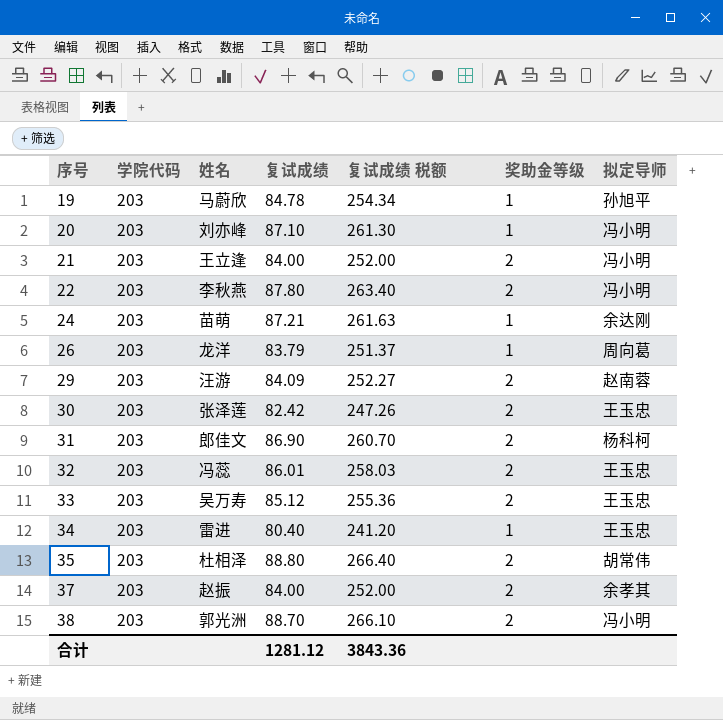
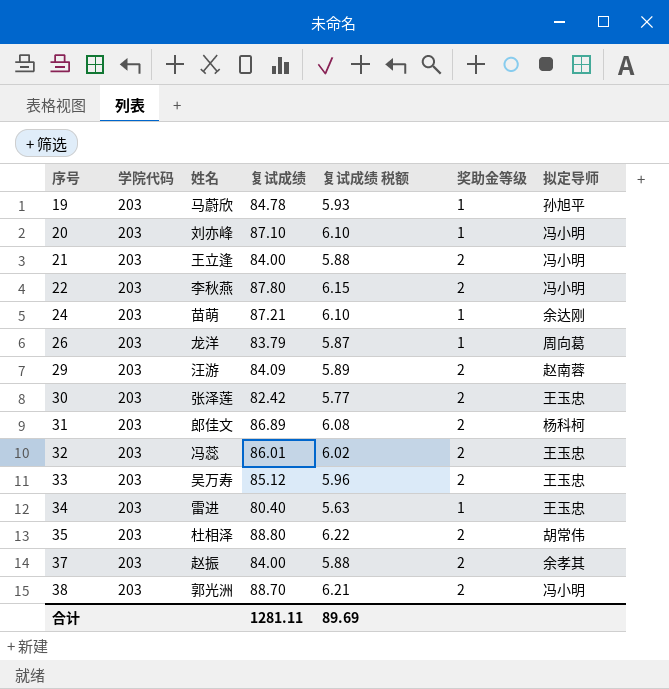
column 复试成绩 税额 | formula: [复试成绩] * 3 -> [复试成绩] * 0.07
31 | 复试成绩: 86.90 -> 86.89
合计 | 复试成绩: 1281.12 -> 1281.11
合计 | 复试成绩 税额: 3843.36 -> 89.69

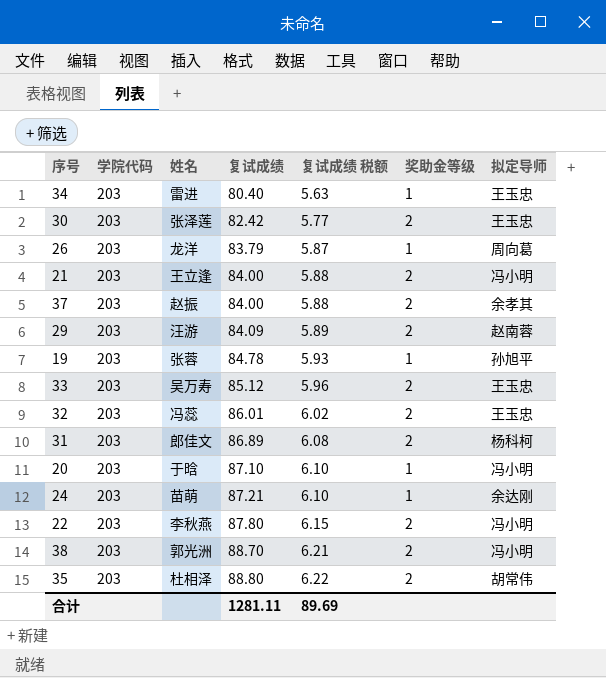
row order: 序号 ascending -> 复试成绩 ascending
19 | 姓名: 马蔚欣 -> 张蓉
20 | 姓名: 刘亦峰 -> 于晗

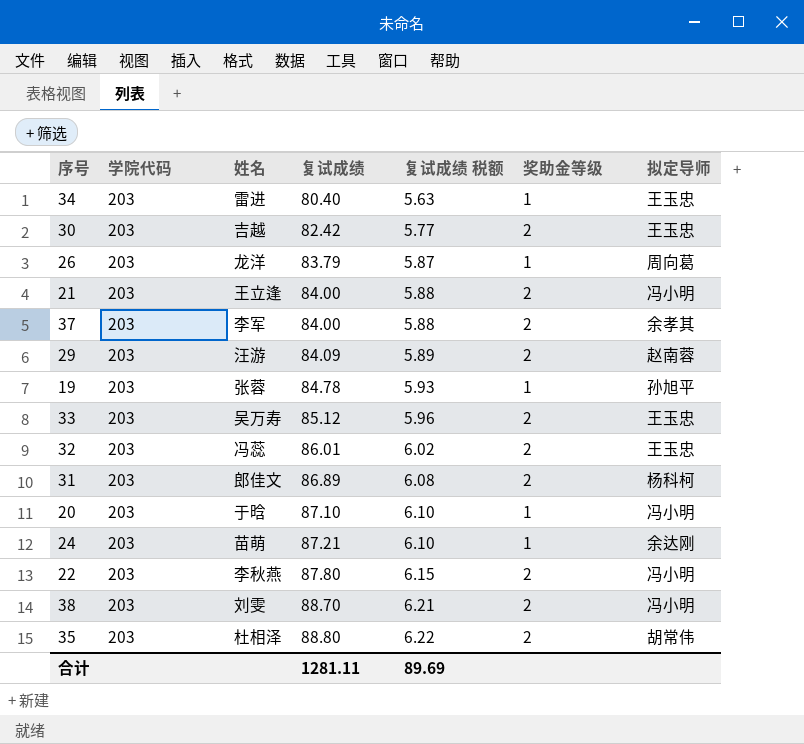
30 | 姓名: 张泽莲 -> 吉越
37 | 姓名: 赵振 -> 李军
38 | 姓名: 郭光洲 -> 刘雯

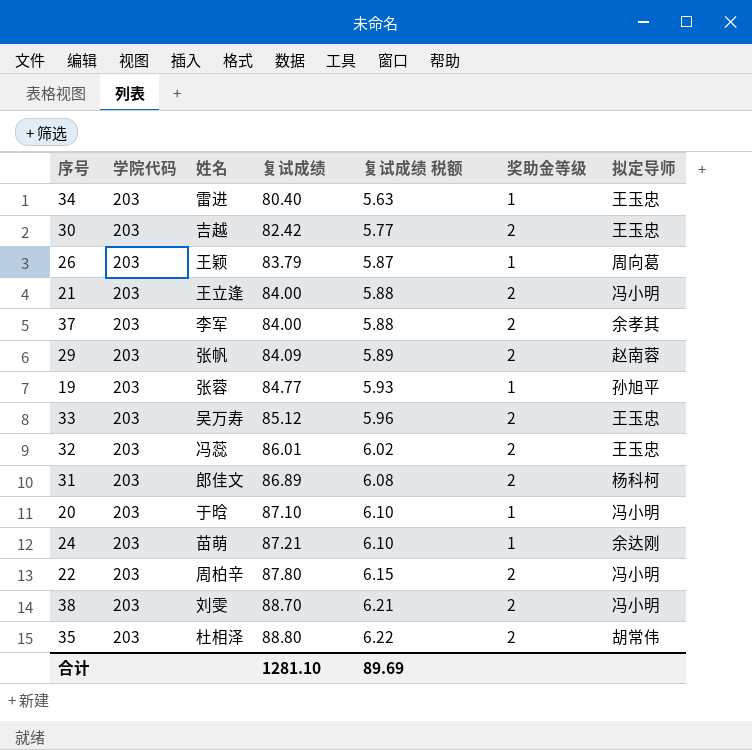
26 | 姓名: 龙洋 -> 王颖
29 | 姓名: 汪游 -> 张帆
19 | 复试成绩: 84.78 -> 84.77
22 | 姓名: 李秋燕 -> 周柏辛
合计 | 复试成绩: 1281.11 -> 1281.10

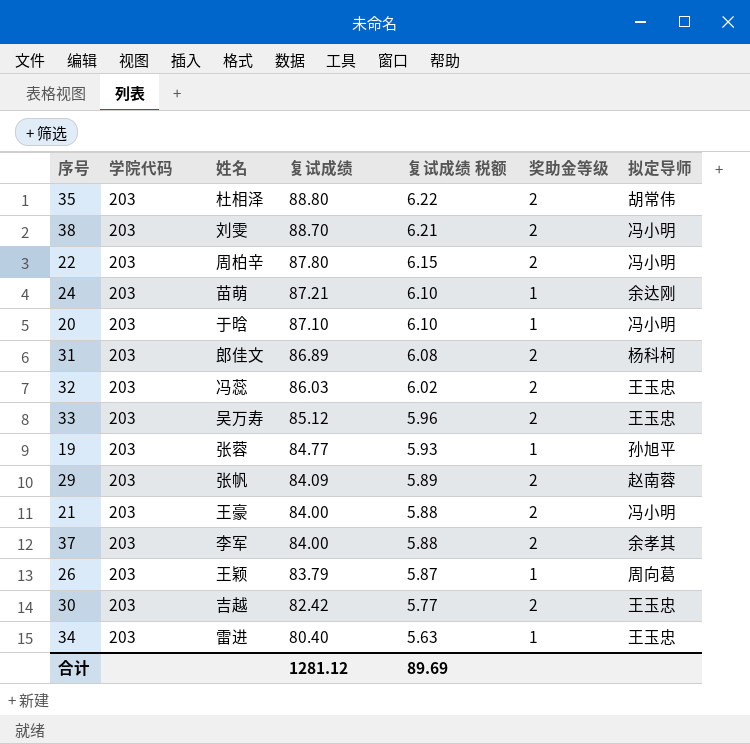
row order: 复试成绩 ascending -> 复试成绩 descending
32 | 复试成绩: 86.01 -> 86.03
21 | 姓名: 王立逢 -> 王豪
合计 | 复试成绩: 1281.10 -> 1281.12

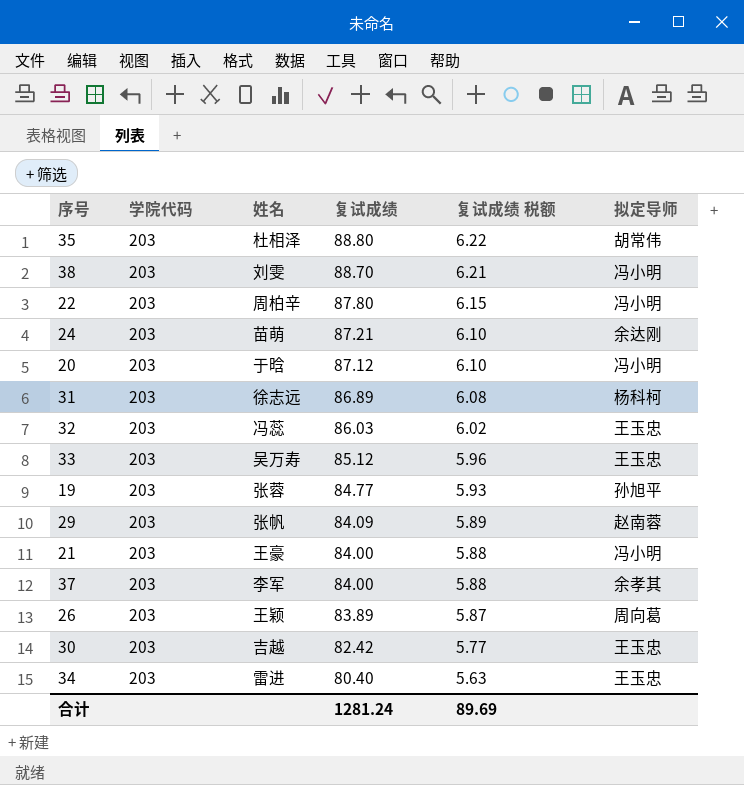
column 奖助金等级 | position: 6 -> none
20 | 复试成绩: 87.10 -> 87.12
31 | 姓名: 郎佳文 -> 徐志远
26 | 复试成绩: 83.79 -> 83.89
合计 | 复试成绩: 1281.12 -> 1281.24

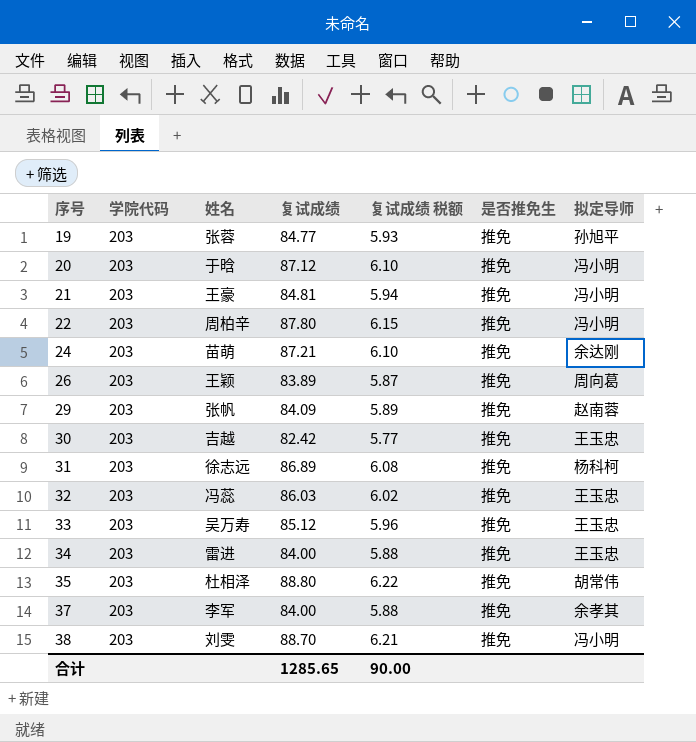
row order: 复试成绩 descending -> 序号 ascending
column 是否推免生 | position: none -> 6
21 | 复试成绩: 84.00 -> 84.81
21 | 复试成绩 税额: 5.88 -> 5.94
34 | 复试成绩: 80.40 -> 84.00
34 | 复试成绩 税额: 5.63 -> 5.88
合计 | 复试成绩: 1281.24 -> 1285.65
合计 | 复试成绩 税额: 89.69 -> 90.00

